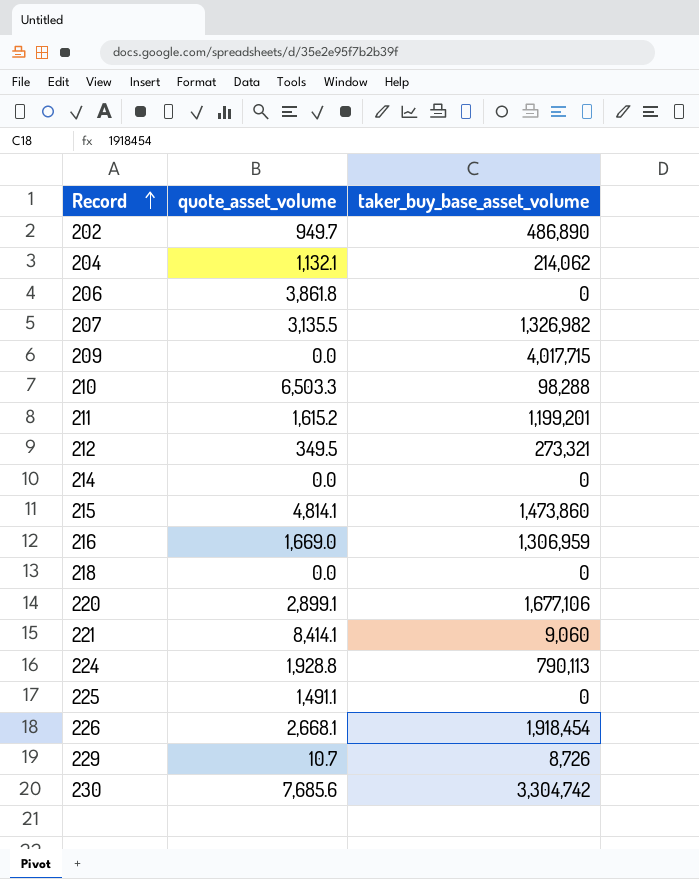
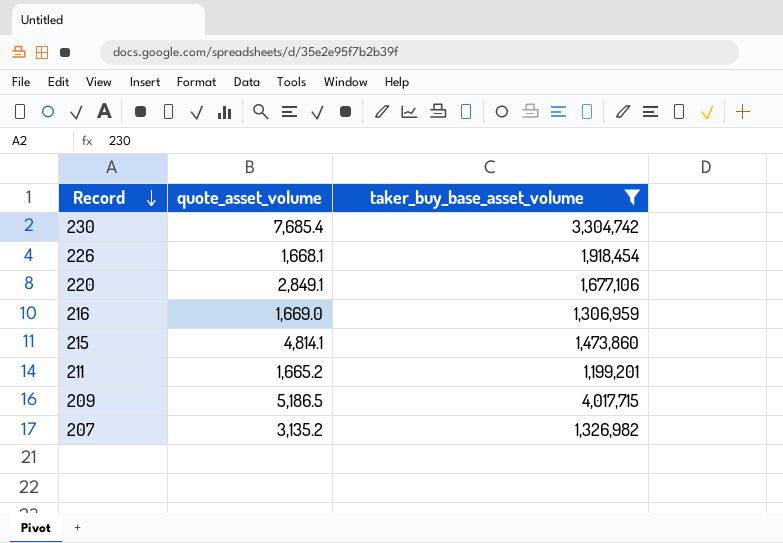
filter: none -> taker_buy_base_asset_volume >= 1,199,201
row order: Record ascending -> Record descending
230 | quote_asset_volume: 7,685.6 -> 7,685.4
226 | quote_asset_volume: 2,668.1 -> 1,668.1
220 | quote_asset_volume: 2,899.1 -> 2,849.1
211 | quote_asset_volume: 1,615.2 -> 1,665.2
209 | quote_asset_volume: 0.0 -> 5,186.5
207 | quote_asset_volume: 3,135.5 -> 3,135.2

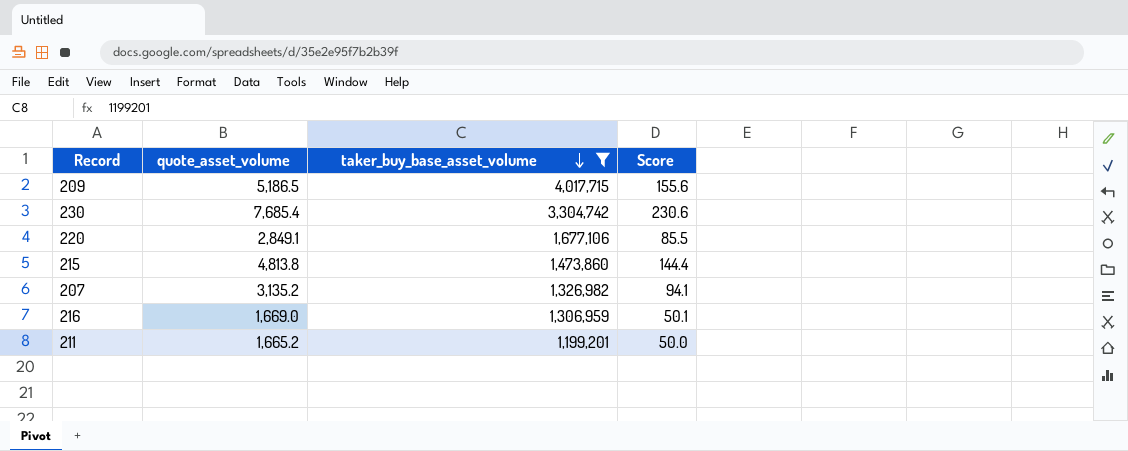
row order: Record descending -> taker_buy_base_asset_volume descending
column Score | formula: none -> [quote_asset_volume] * 0.03
row 226: 1,668.1 | 1,918,454 -> none
215 | quote_asset_volume: 4,814.1 -> 4,813.8

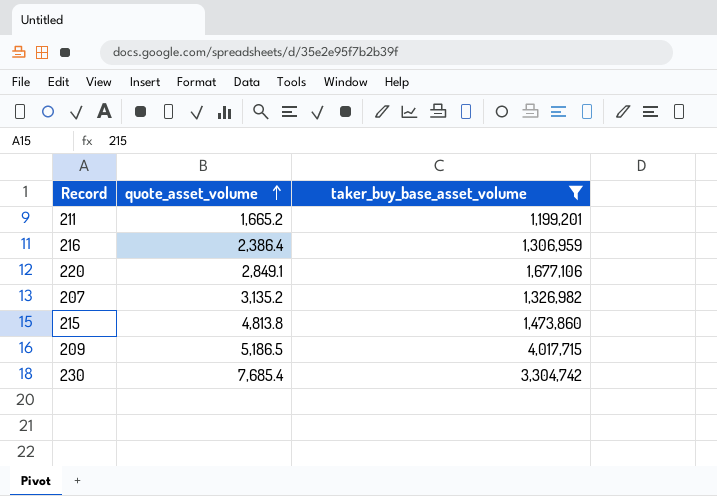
row order: taker_buy_base_asset_volume descending -> quote_asset_volume ascending
column Score | formula: [quote_asset_volume] * 0.03 -> none
216 | quote_asset_volume: 1,669.0 -> 2,386.4

